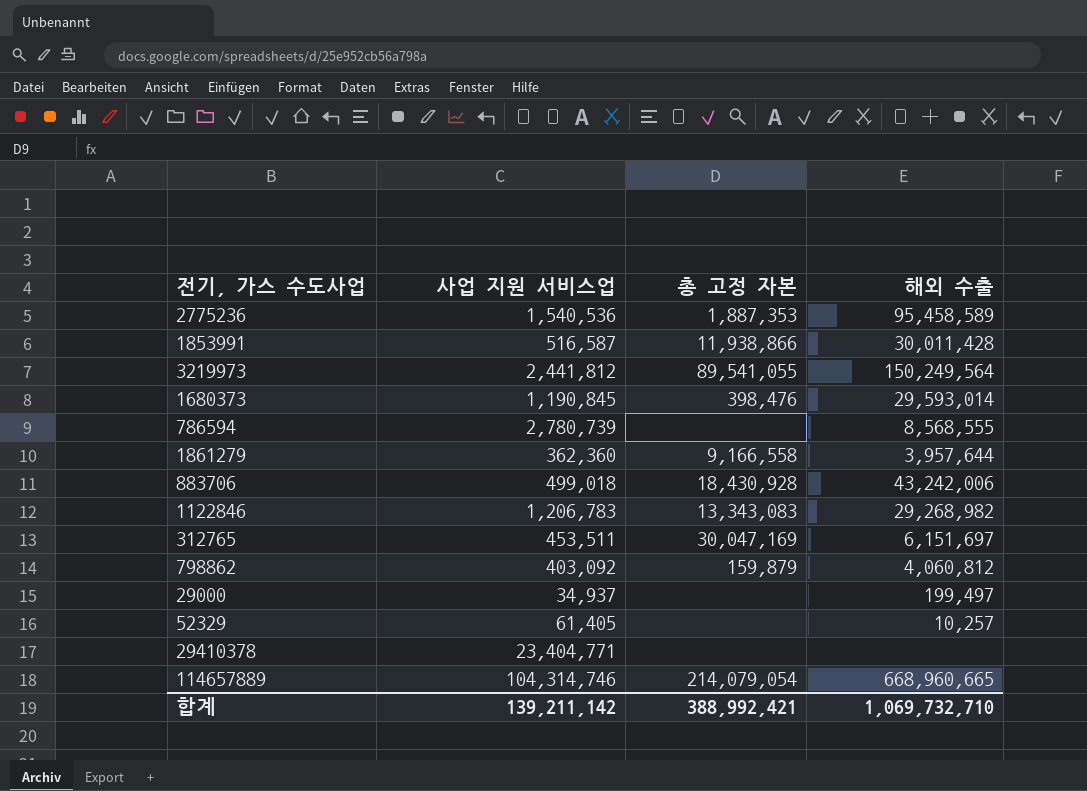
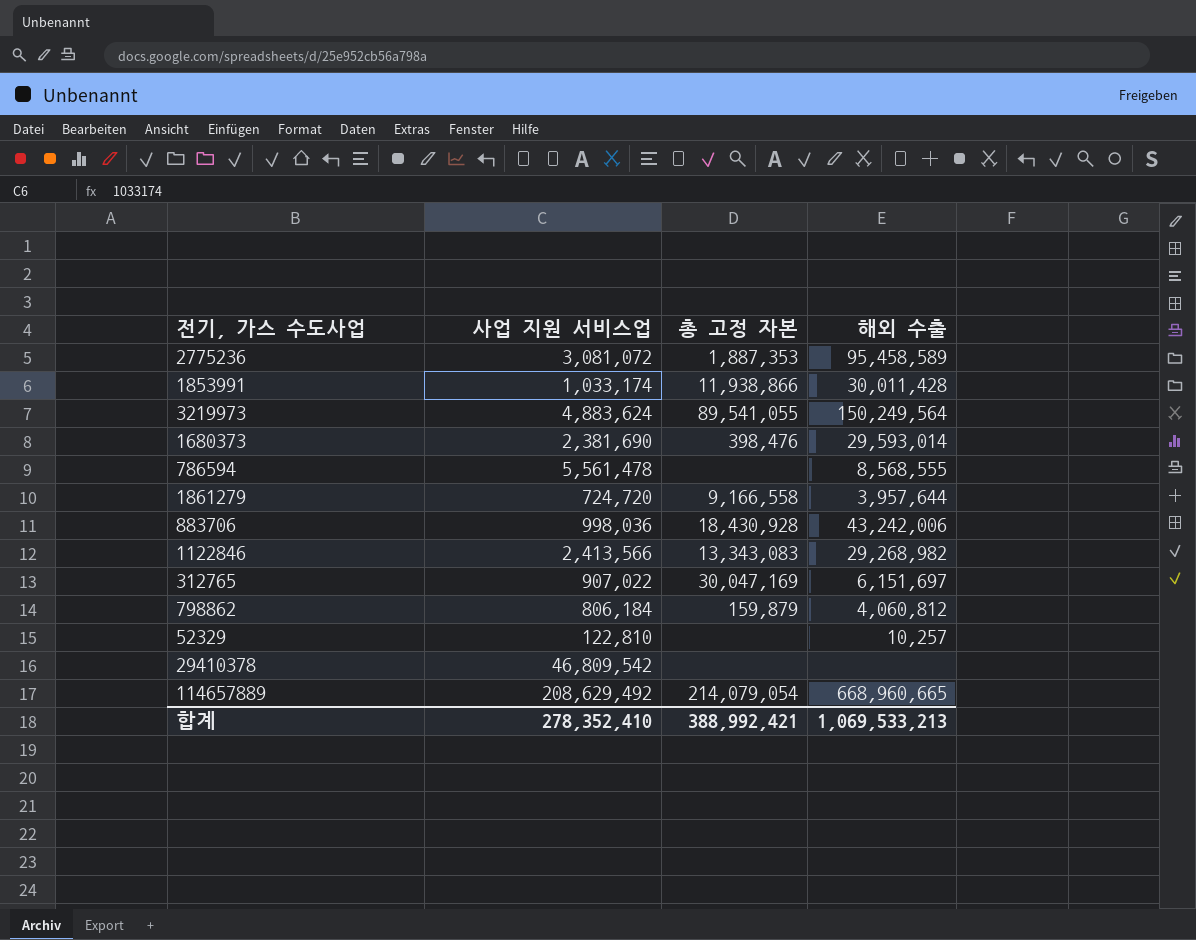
row 29000: 34,937 | none | 199,497 -> none
2775236 | 사업 지원 서비스업: 1,540,536 -> 3,081,072
1853991 | 사업 지원 서비스업: 516,587 -> 1,033,174
3219973 | 사업 지원 서비스업: 2,441,812 -> 4,883,624
1680373 | 사업 지원 서비스업: 1,190,845 -> 2,381,690
786594 | 사업 지원 서비스업: 2,780,739 -> 5,561,478
1861279 | 사업 지원 서비스업: 362,360 -> 724,720
883706 | 사업 지원 서비스업: 499,018 -> 998,036
1122846 | 사업 지원 서비스업: 1,206,783 -> 2,413,566
312765 | 사업 지원 서비스업: 453,511 -> 907,022
798862 | 사업 지원 서비스업: 403,092 -> 806,184
52329 | 사업 지원 서비스업: 61,405 -> 122,810
29410378 | 사업 지원 서비스업: 23,404,771 -> 46,809,542
114657889 | 사업 지원 서비스업: 104,314,746 -> 208,629,492
합계 | 사업 지원 서비스업: 139,211,142 -> 278,352,410
합계 | 해외 수출: 1,069,732,710 -> 1,069,533,213

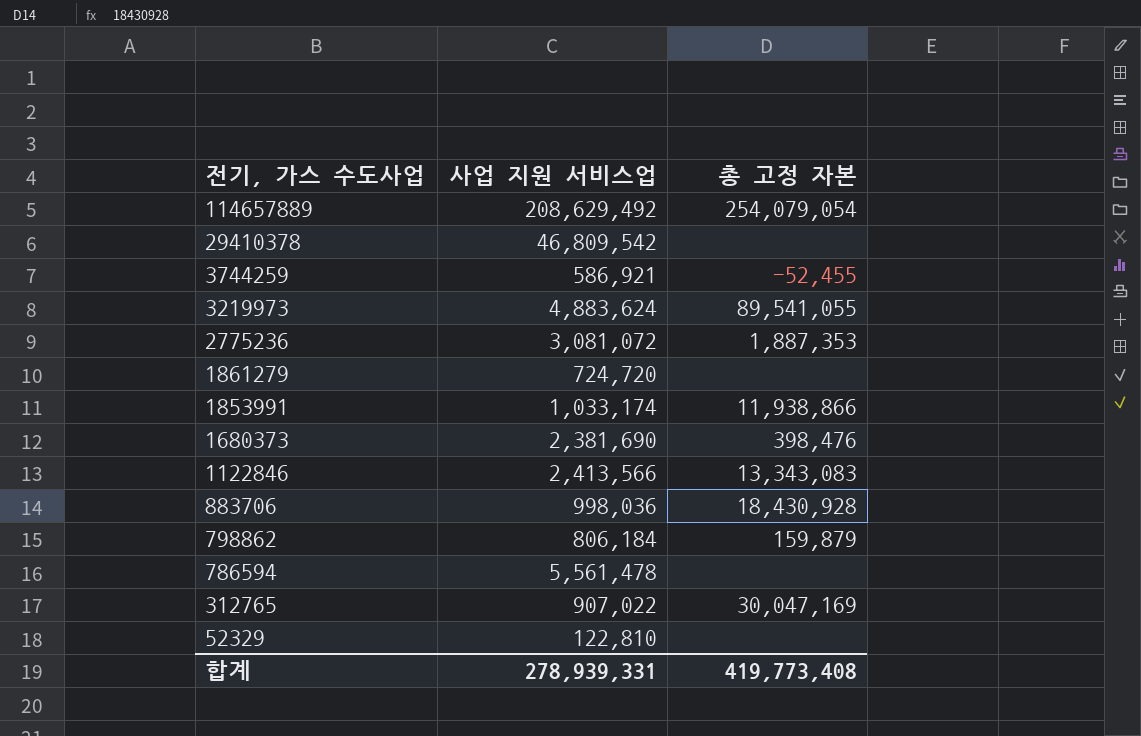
row order: none -> 전기, 가스 수도사업 descending
column 해외 수출 | position: 4 -> none
114657889 | 총 고정 자본: 214,079,054 -> 254,079,054
row 3744259: none -> 586,921 | -52,455
1861279 | 총 고정 자본: 9,166,558 -> none
합계 | 사업 지원 서비스업: 278,352,410 -> 278,939,331
합계 | 총 고정 자본: 388,992,421 -> 419,773,408

